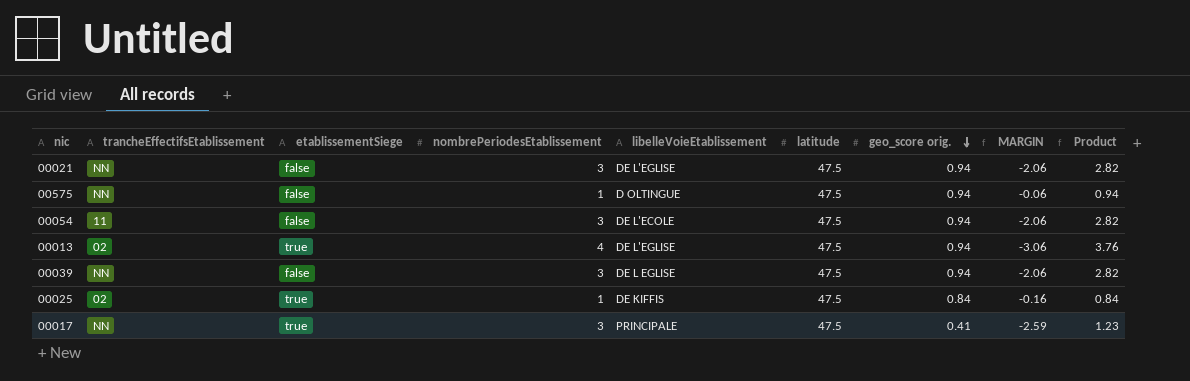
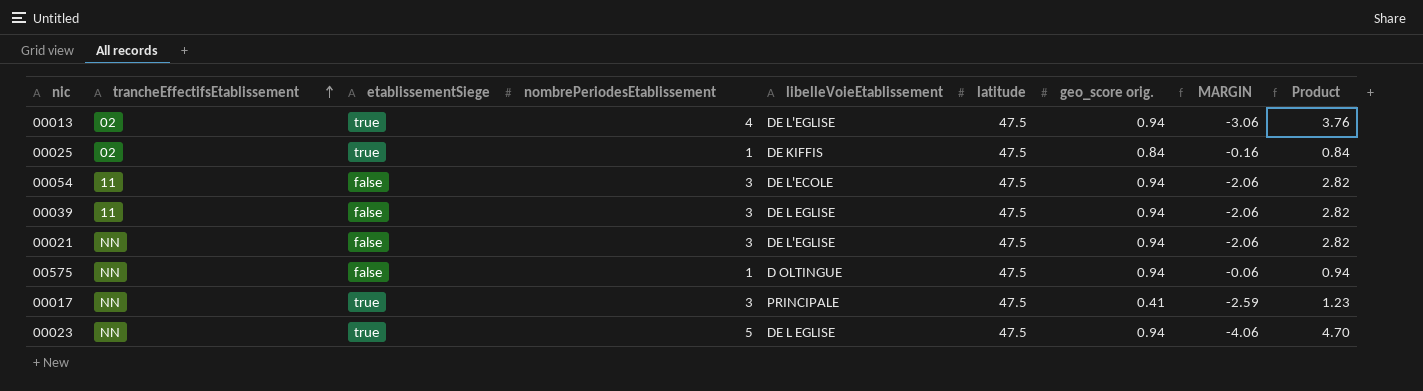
row order: geo_score orig. descending -> trancheEffectifsEtablissement ascending
00039 | trancheEffectifsEtablissement: NN -> 11
row 00023: none -> NN | true | 5 | DE L EGLISE | 47.5 | 0.94 | -4.06 | 4.70

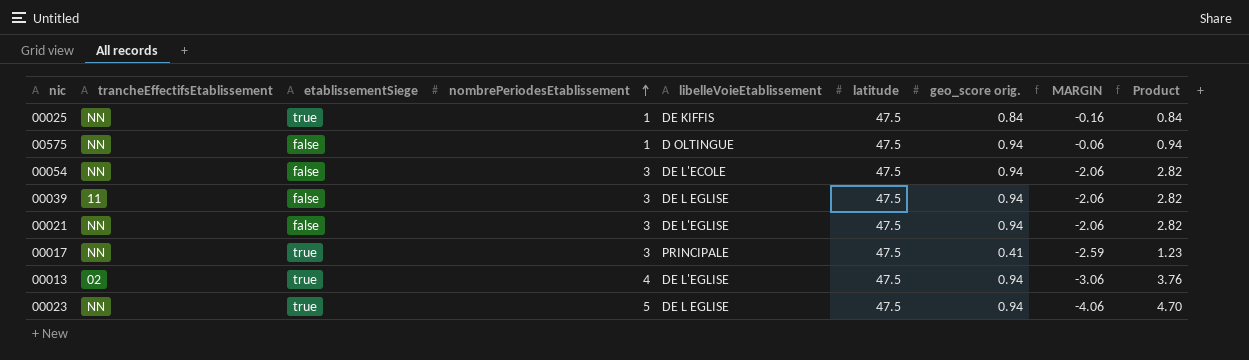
row order: trancheEffectifsEtablissement ascending -> nombrePeriodesEtablissement ascending
00025 | trancheEffectifsEtablissement: 02 -> NN
00054 | trancheEffectifsEtablissement: 11 -> NN

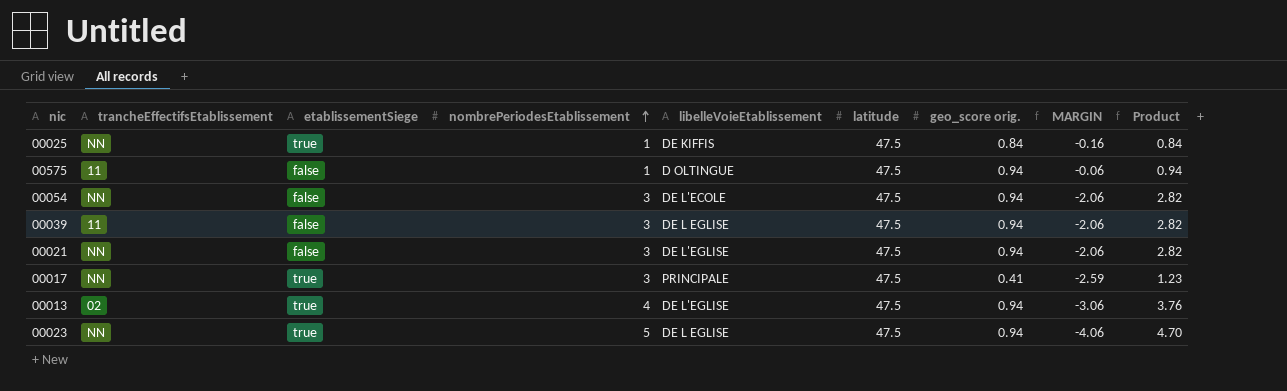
00575 | trancheEffectifsEtablissement: NN -> 11

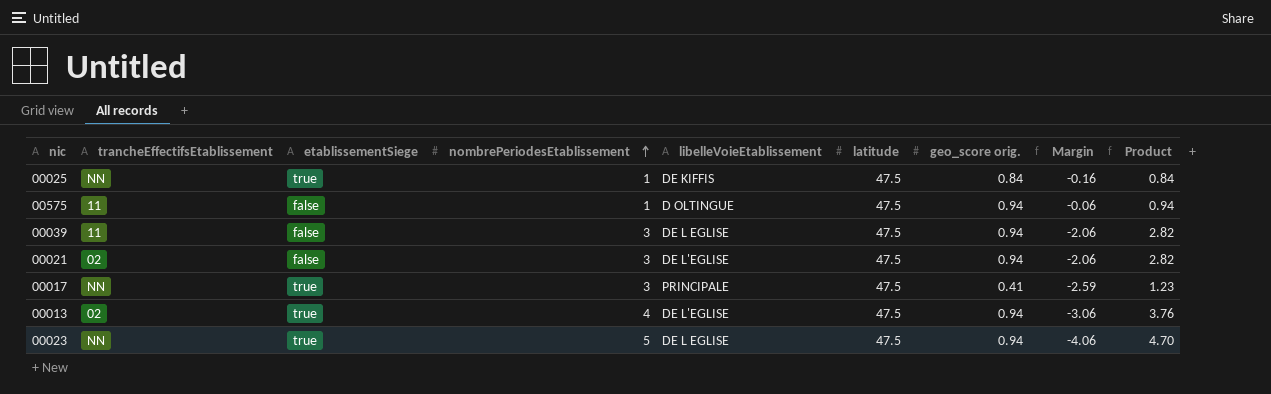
column name: MARGIN -> Margin
row 00054: NN | false | 3 | DE L'ECOLE | 47.5 | 0.94 | -2.06 | 2.82 -> none
00021 | trancheEffectifsEtablissement: NN -> 02

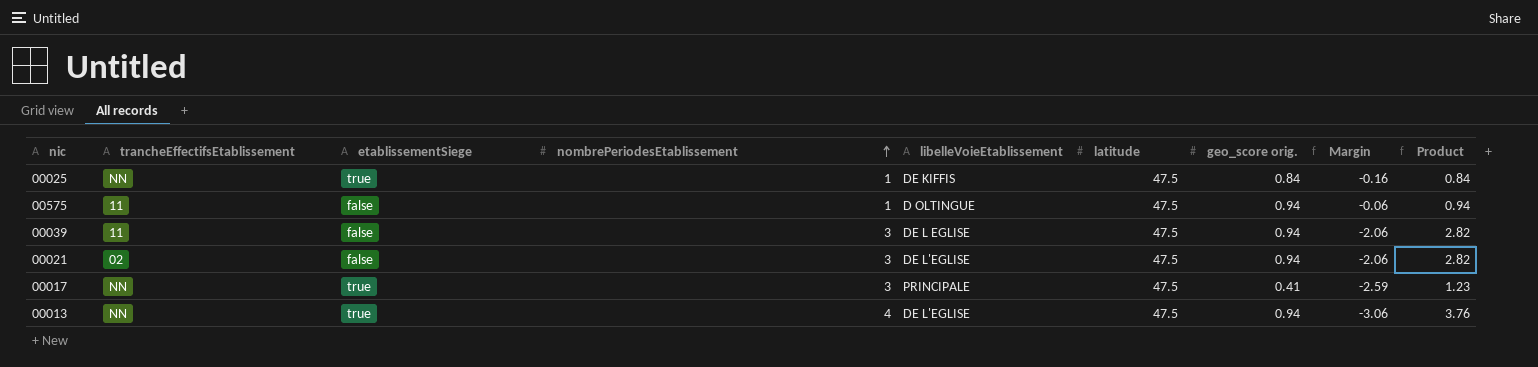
row 00023: NN | true | 5 | DE L EGLISE | 47.5 | 0.94 | -4.06 | 4.70 -> none
00013 | trancheEffectifsEtablissement: 02 -> NN

